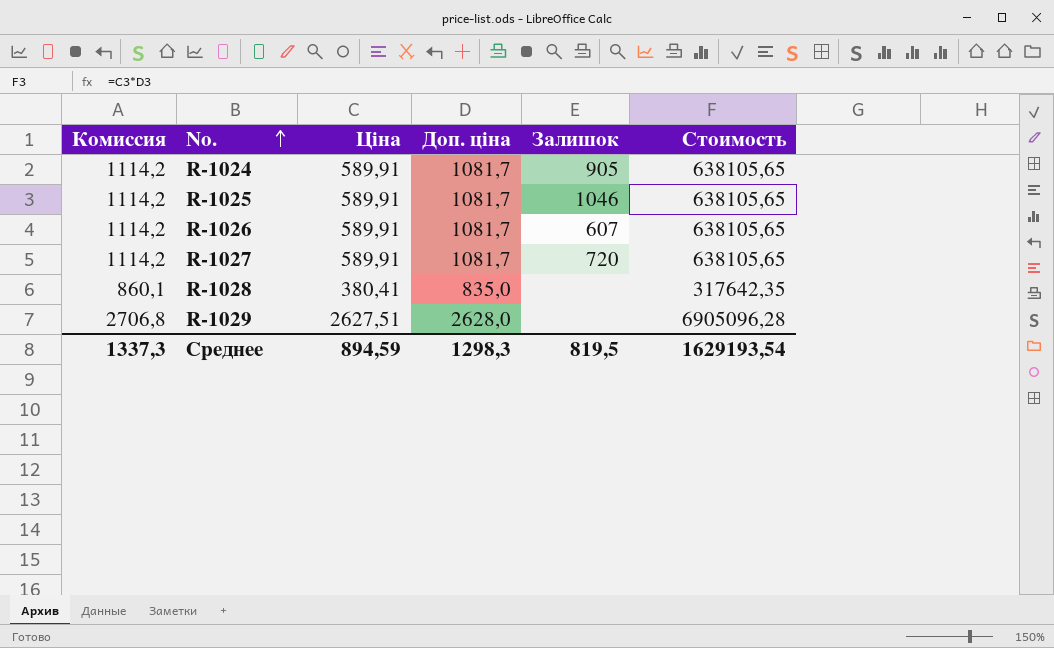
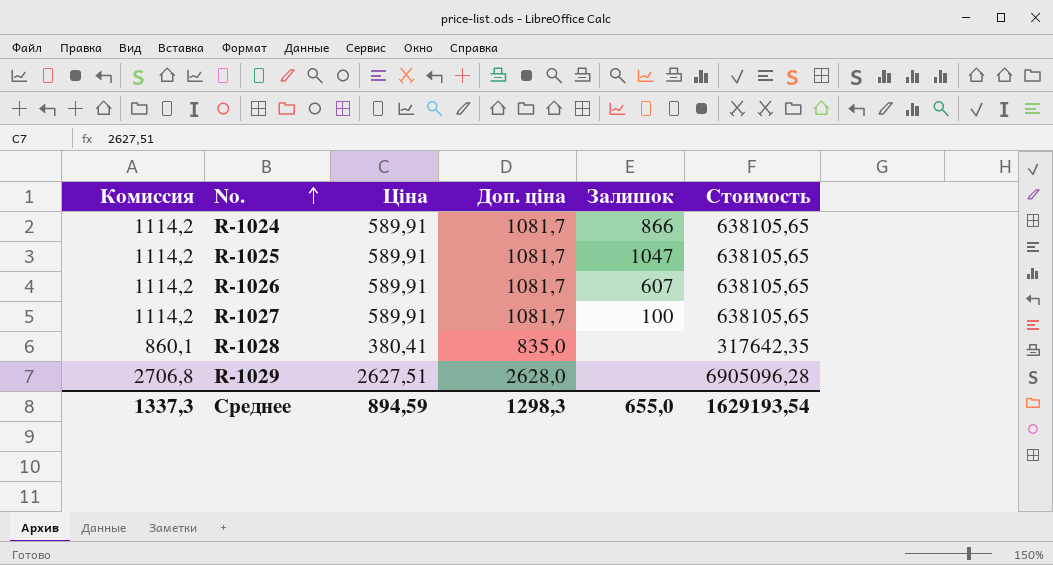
R-1024 | Залишок: 905 -> 866
R-1025 | Залишок: 1046 -> 1047
R-1027 | Залишок: 720 -> 100
Среднее | Залишок: 819,5 -> 655,0

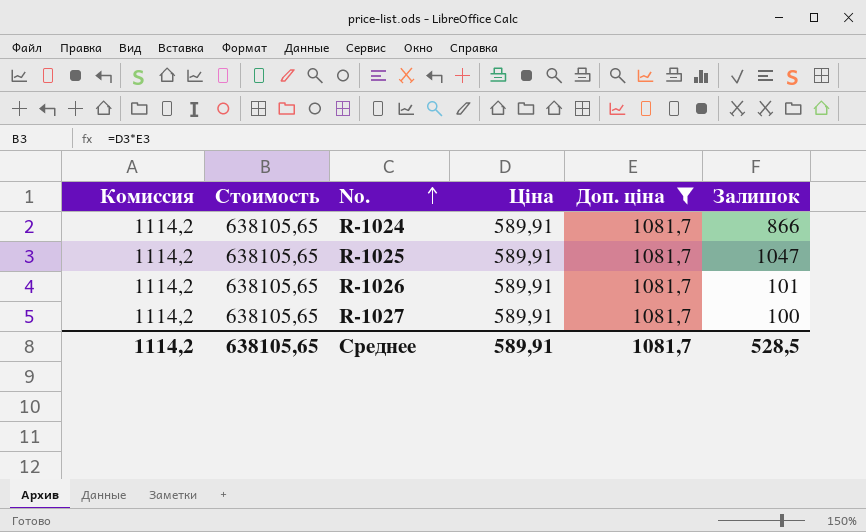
filter: none -> Доп. ціна = 1081,7
column Стоимость | position: 6 -> 2
R-1026 | Залишок: 607 -> 101
Среднее | Комиссия: 1337,3 -> 1114,2
Среднее | Стоимость: 1629193,54 -> 638105,65
Среднее | Ціна: 894,59 -> 589,91
Среднее | Доп. ціна: 1298,3 -> 1081,7
Среднее | Залишок: 655,0 -> 528,5

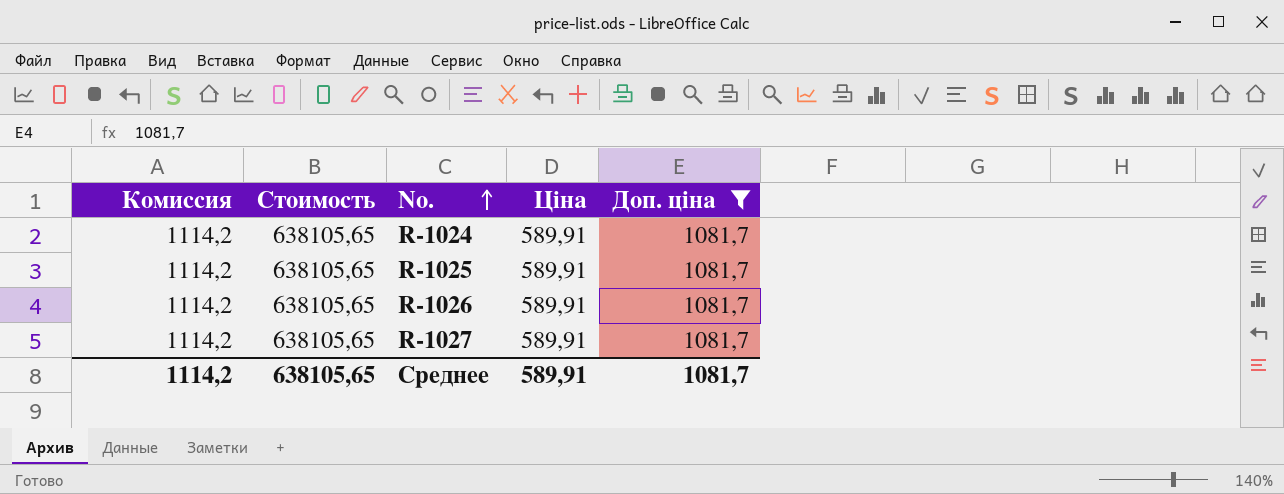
column Залишок | position: 6 -> none

